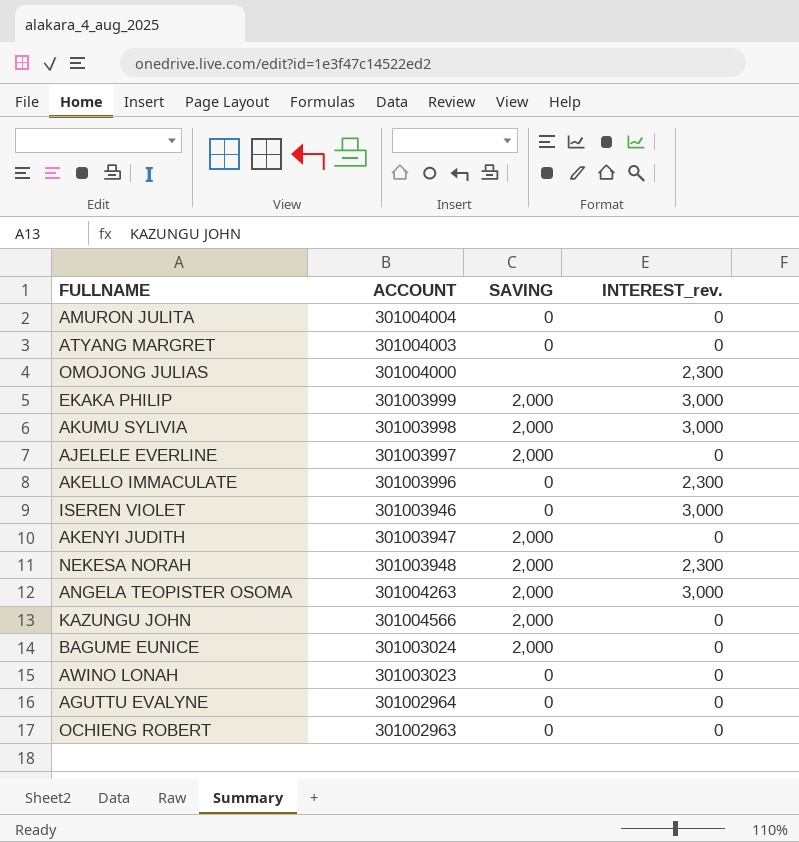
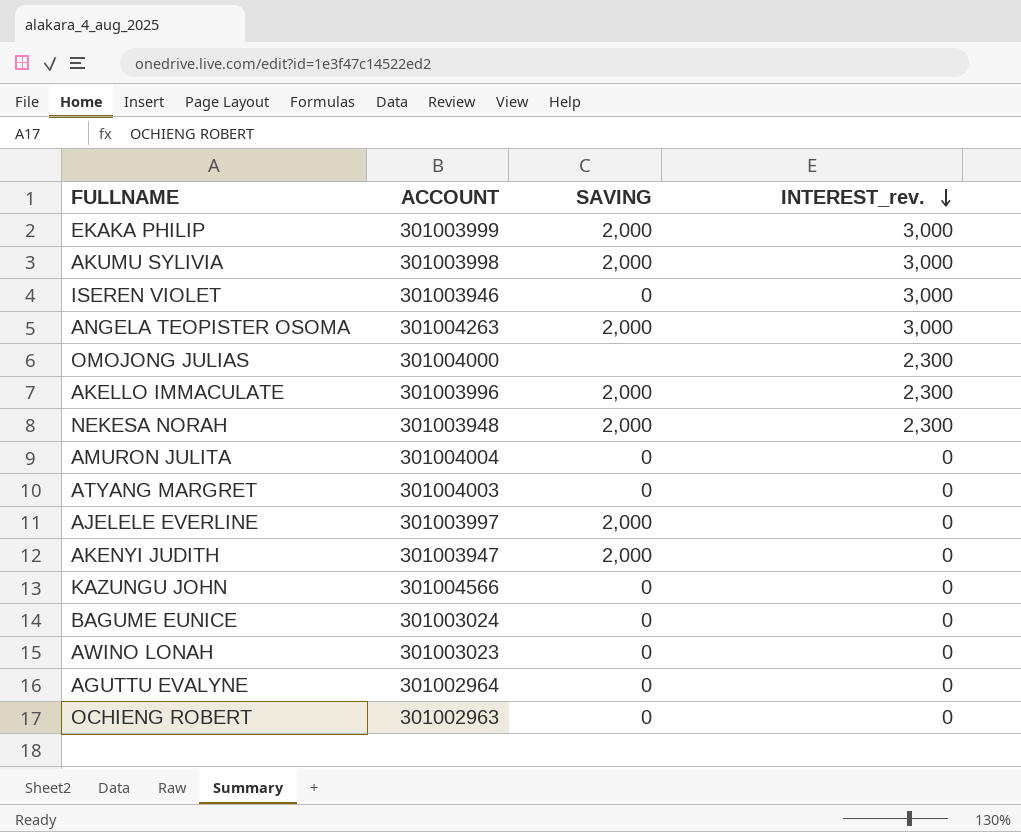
row order: none -> INTEREST_rev. descending
AKELLO IMMACULATE | SAVING: 0 -> 2,000
KAZUNGU JOHN | SAVING: 2,000 -> 0
BAGUME EUNICE | SAVING: 2,000 -> 0

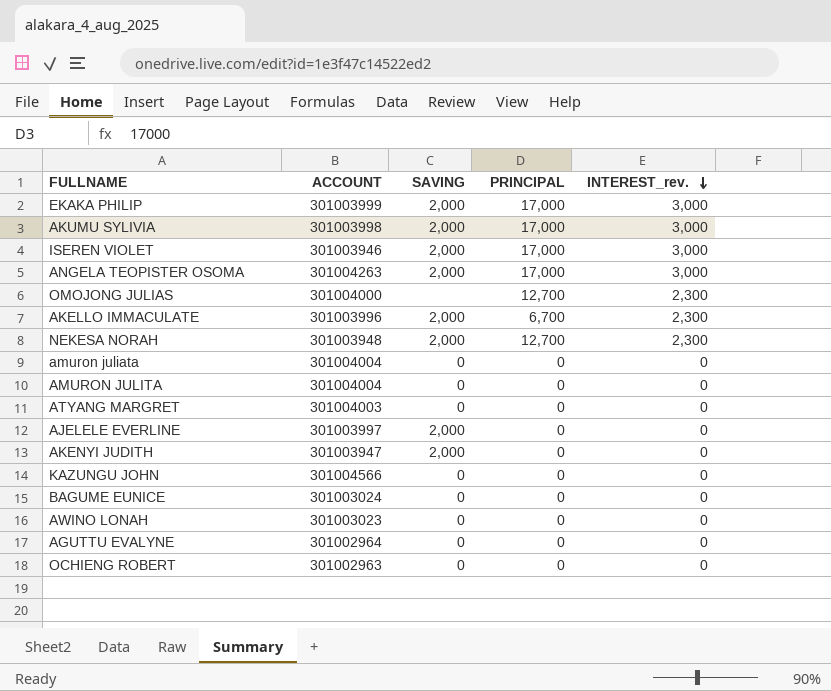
column PRINCIPAL | position: none -> 4
ISEREN VIOLET | SAVING: 0 -> 2,000
row amuron juliata: none -> 301004004 | 0 | 0 | 0

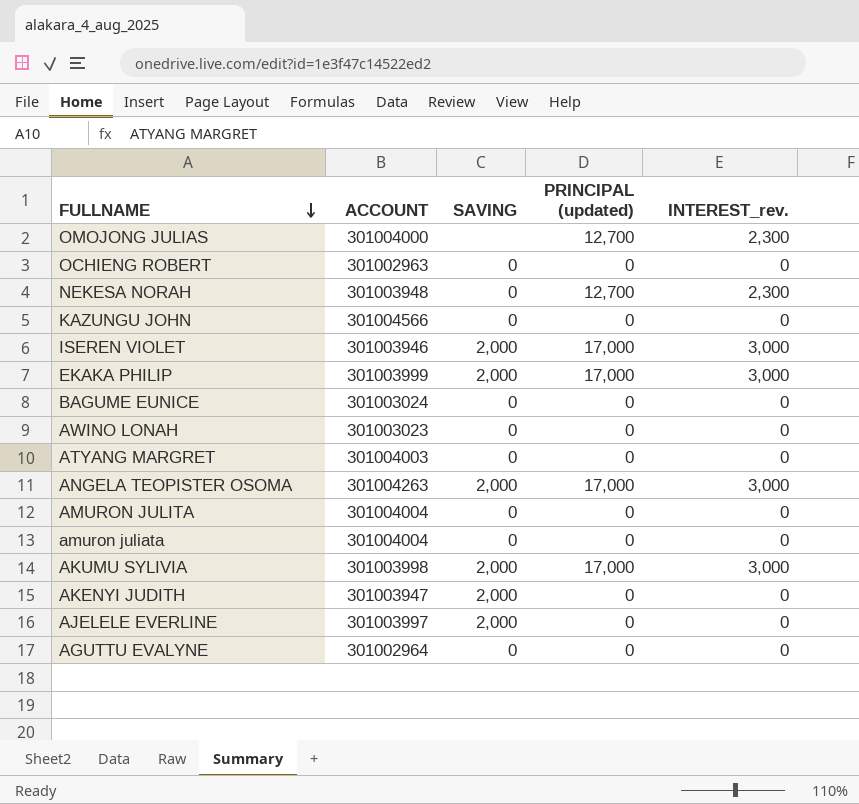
row order: INTEREST_rev. descending -> FULLNAME descending
column name: PRINCIPAL -> PRINCIPAL (updated)
row AKELLO IMMACULATE: 301003996 | 2,000 | 6,700 | 2,300 -> none
NEKESA NORAH | SAVING: 2,000 -> 0

